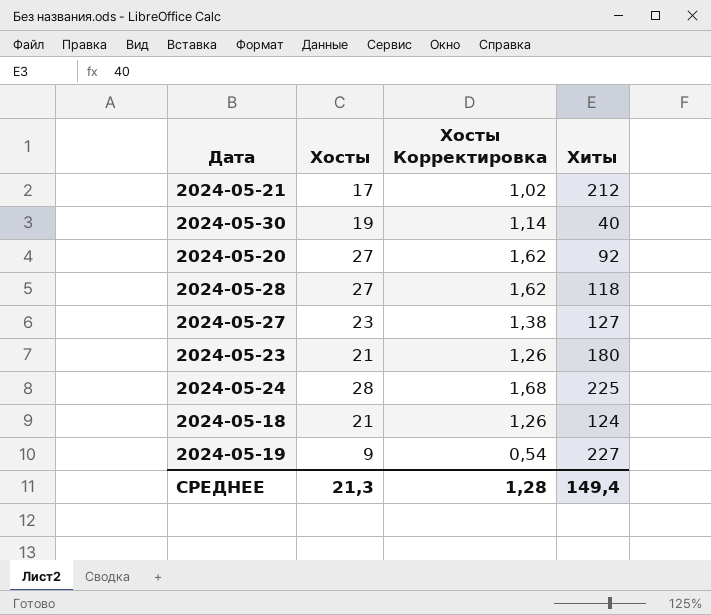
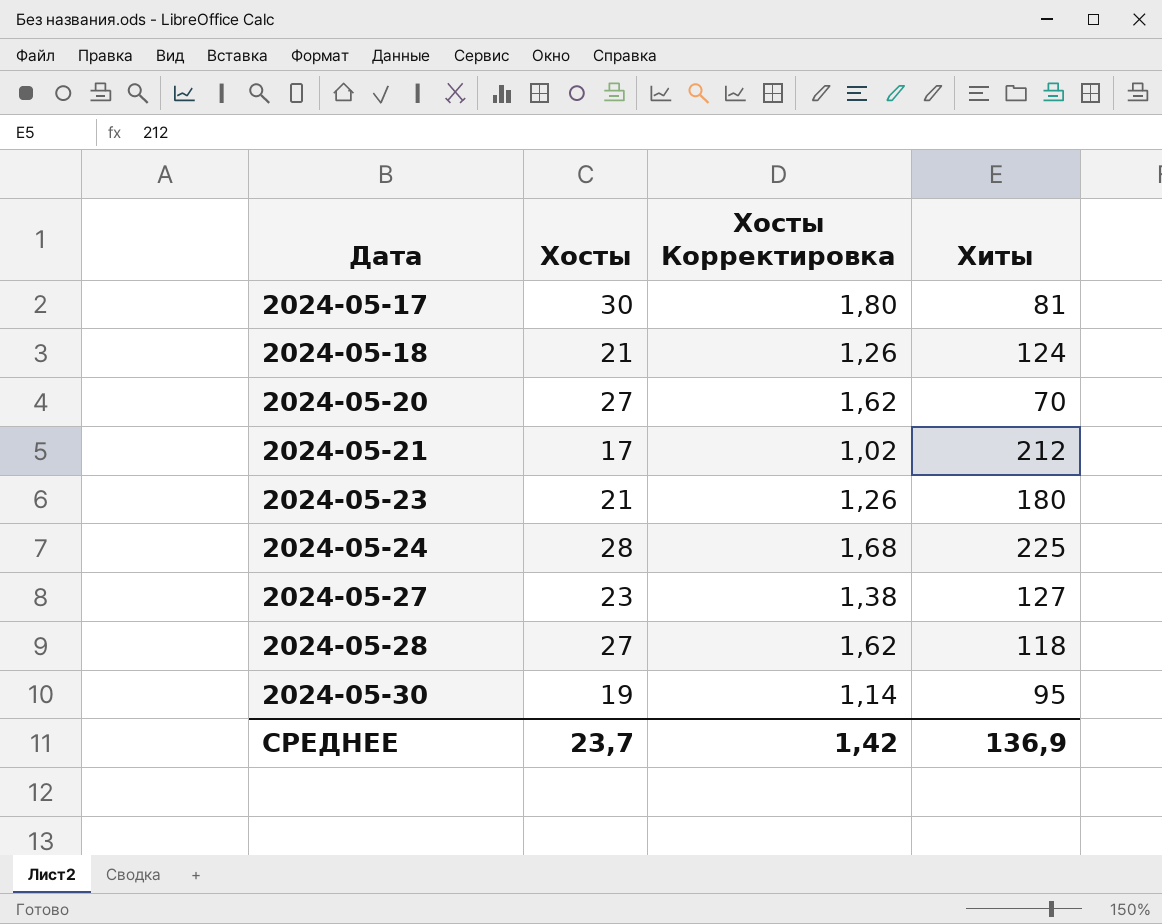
row order: none -> Дата ascending
row 2024-05-19: 9 | 0,54 | 227 -> none
row 2024-05-17: none -> 30 | 1,80 | 81
2024-05-20 | Хиты: 92 -> 70
2024-05-30 | Хиты: 40 -> 95
СРЕДНЕЕ | Хосты: 21,3 -> 23,7
СРЕДНЕЕ | Хосты Корректировка: 1,28 -> 1,42
СРЕДНЕЕ | Хиты: 149,4 -> 136,9

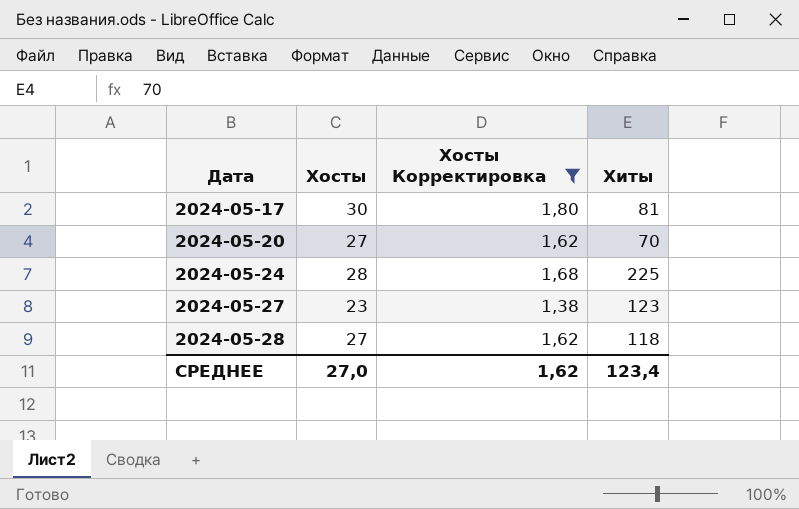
filter: none -> Хосты Корректировка >= 1,38
2024-05-27 | Хиты: 127 -> 123
СРЕДНЕЕ | Хосты: 23,7 -> 27,0
СРЕДНЕЕ | Хосты Корректировка: 1,42 -> 1,62
СРЕДНЕЕ | Хиты: 136,9 -> 123,4

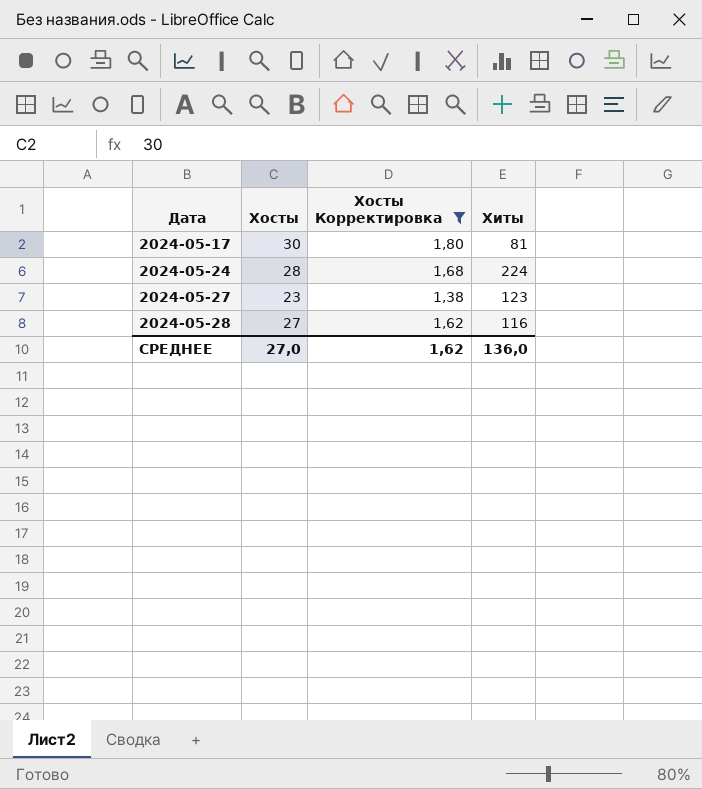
row 2024-05-20: 27 | 1,62 | 70 -> none
2024-05-24 | Хиты: 225 -> 224
2024-05-28 | Хиты: 118 -> 116
СРЕДНЕЕ | Хиты: 123,4 -> 136,0

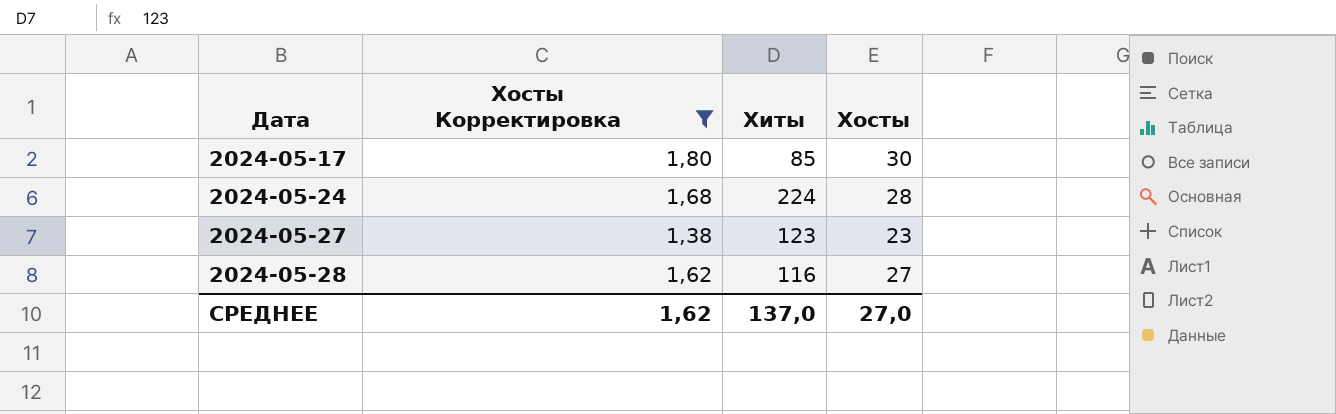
column Хосты | position: 2 -> 4
2024-05-17 | Хиты: 81 -> 85
СРЕДНЕЕ | Хиты: 136,0 -> 137,0

